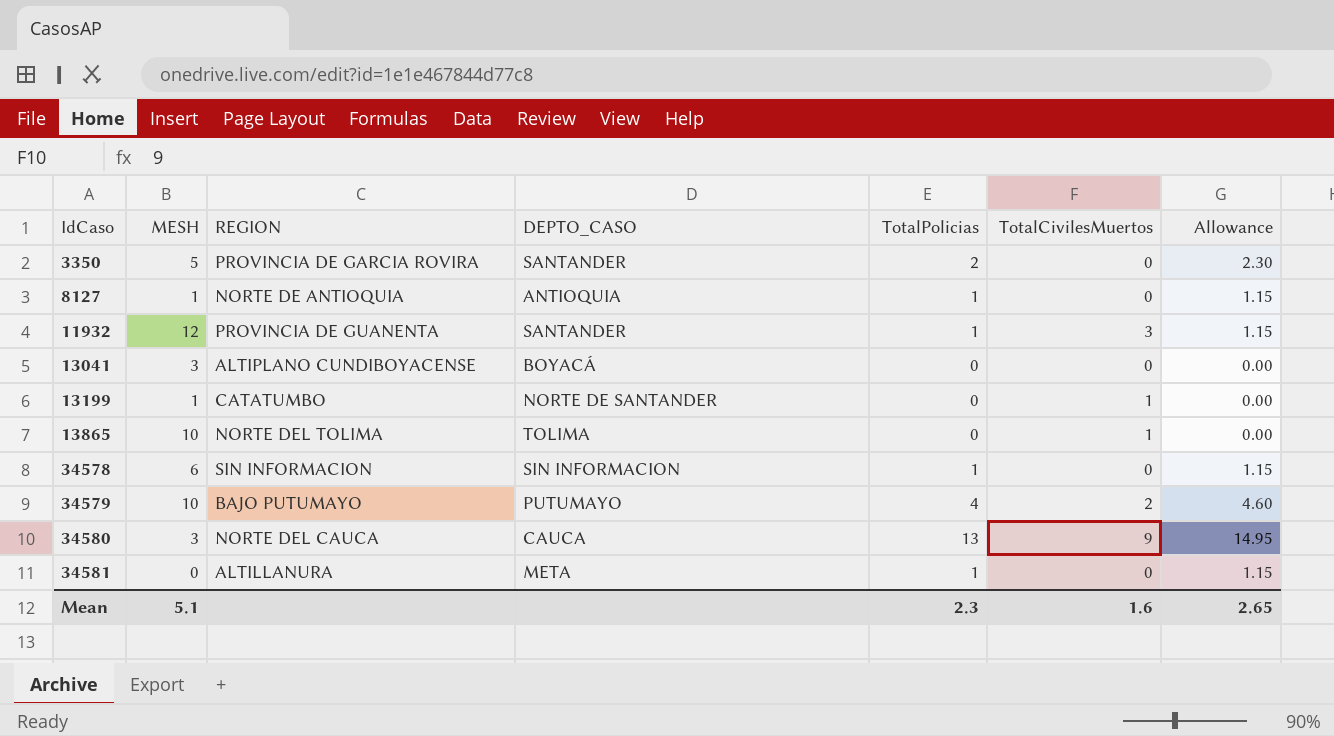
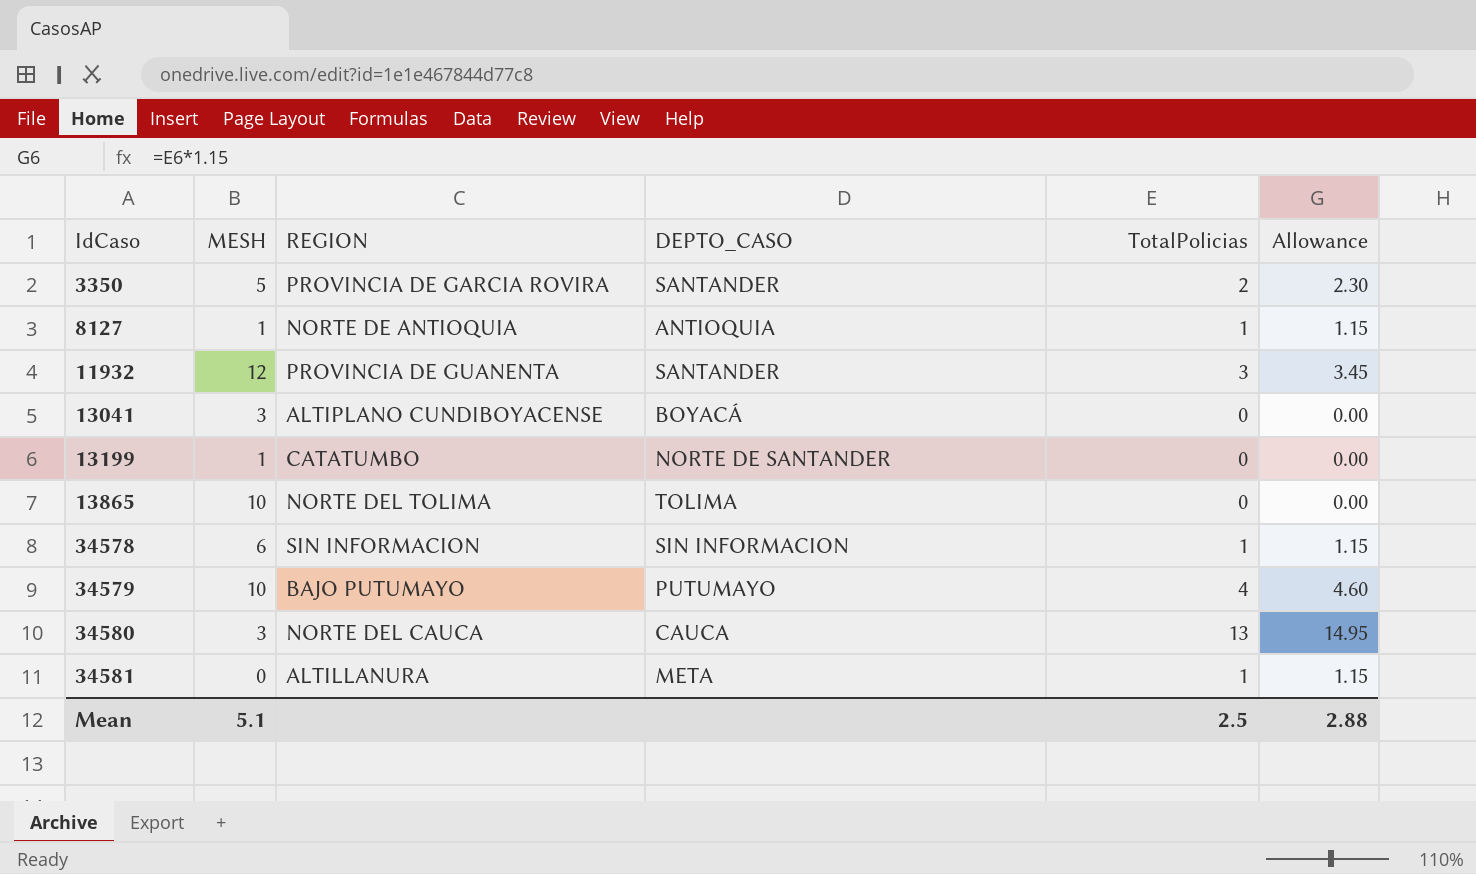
column TotalCivilesMuertos | position: 6 -> none
11932 | TotalPolicias: 1 -> 3
11932 | Allowance: 1.15 -> 3.45
Mean | TotalPolicias: 2.3 -> 2.5
Mean | Allowance: 2.65 -> 2.88

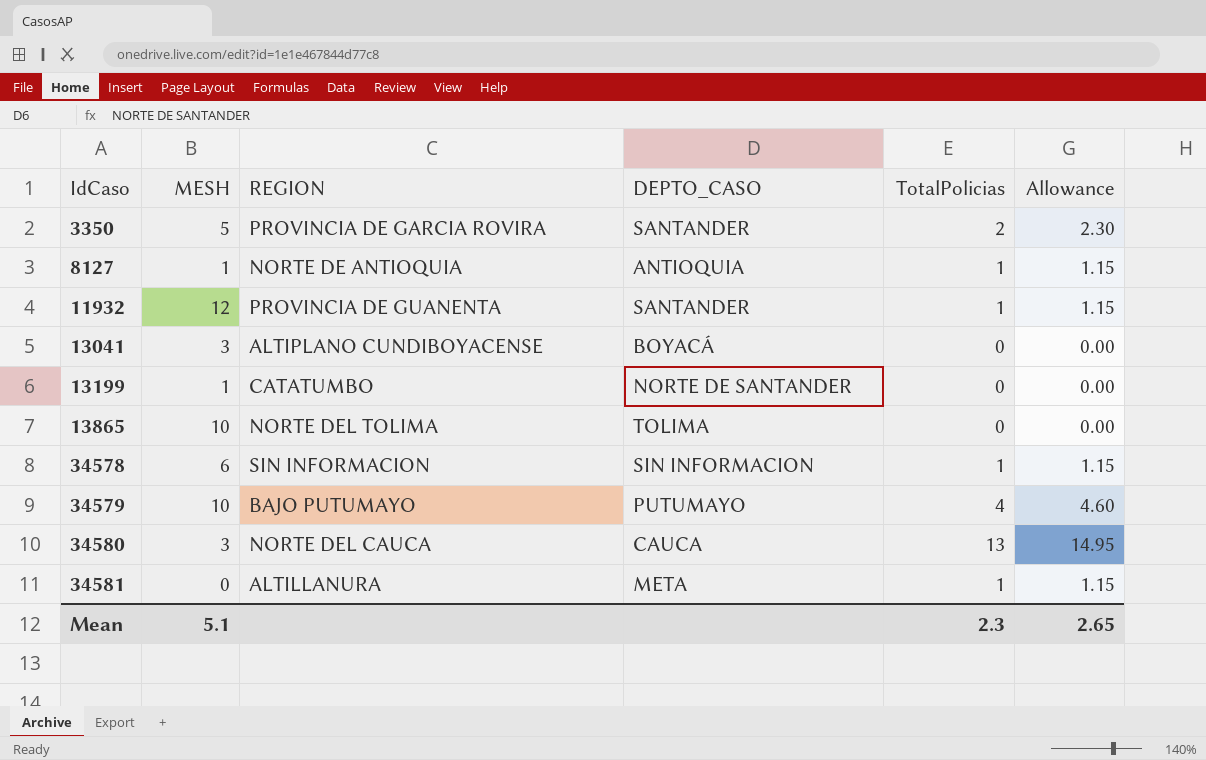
11932 | TotalPolicias: 3 -> 1
11932 | Allowance: 3.45 -> 1.15
Mean | TotalPolicias: 2.5 -> 2.3
Mean | Allowance: 2.88 -> 2.65

